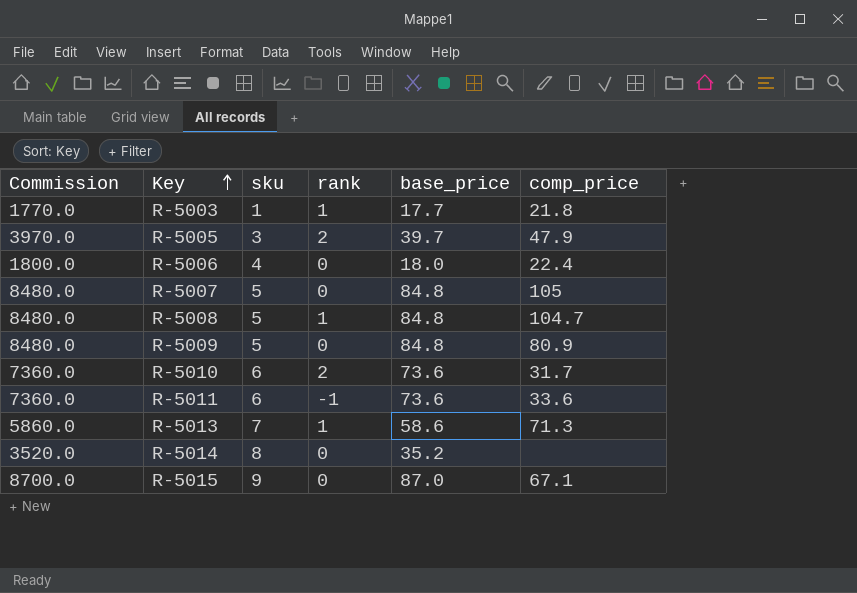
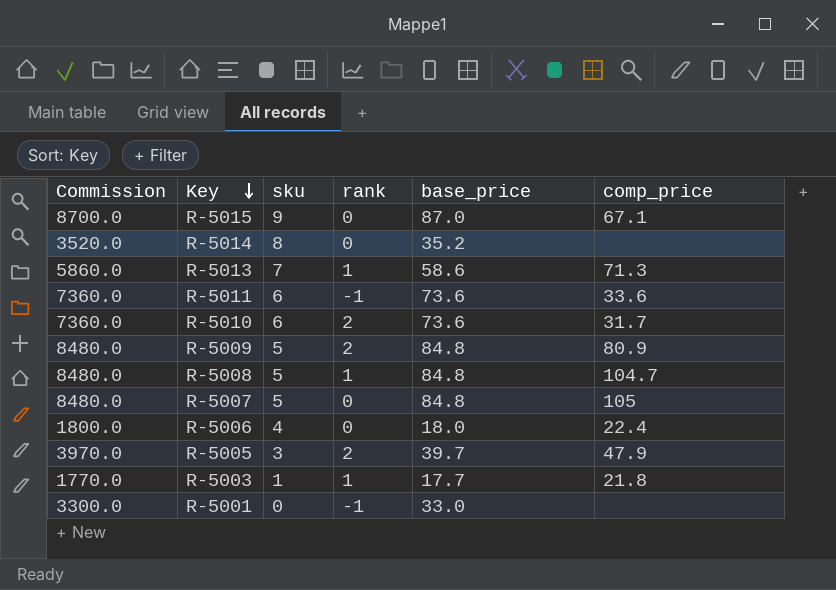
row order: Key ascending -> Key descending
R-5009 | rank: 0 -> 2
row R-5001: none -> 3300.0 | 0 | -1 | 33.0 | none

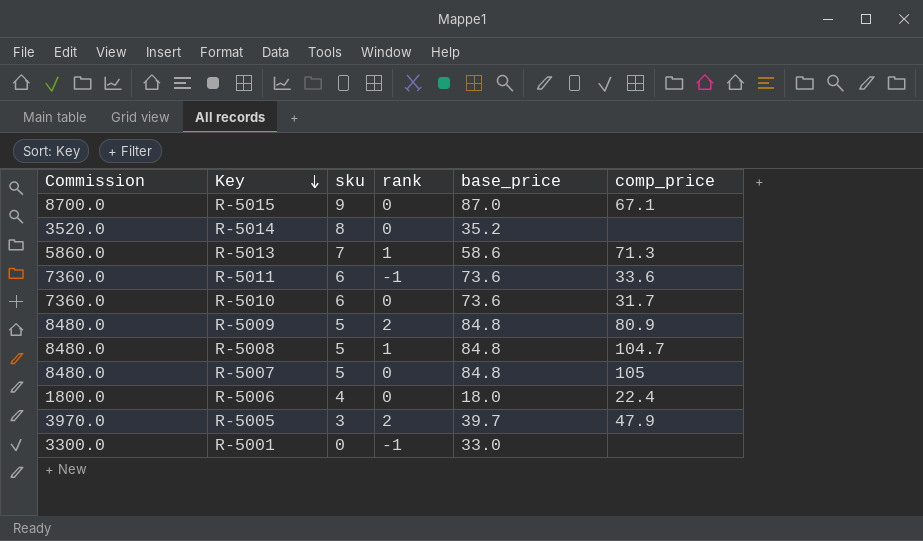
row R-5003: 1770.0 | 1 | 1 | 17.7 | 21.8 -> none
R-5010 | rank: 2 -> 0

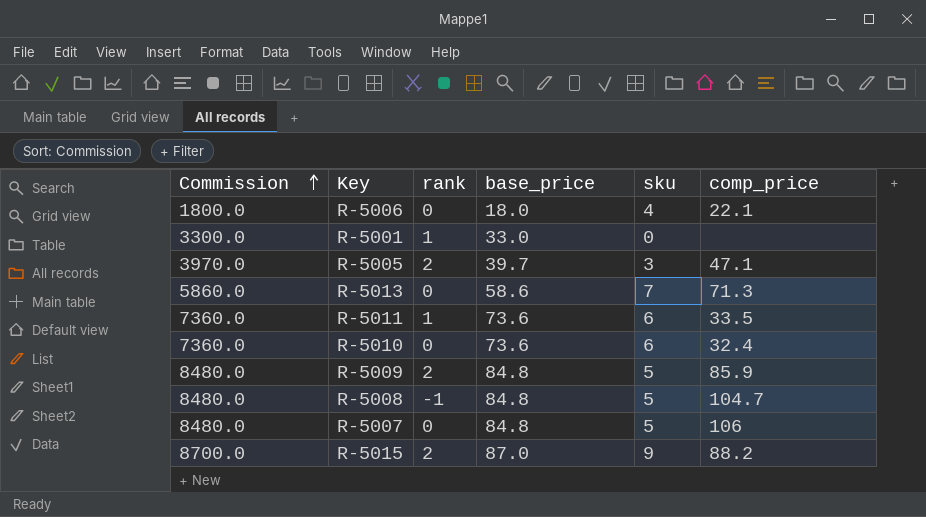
row order: Key descending -> Commission ascending
column sku | position: 3 -> 5
row R-5014: 3520.0 | 8 | 0 | 35.2 | none -> none
R-5006 | comp_price: 22.4 -> 22.1
R-5001 | rank: -1 -> 1
R-5005 | comp_price: 47.9 -> 47.1
R-5013 | rank: 1 -> 0
R-5011 | rank: -1 -> 1
R-5011 | comp_price: 33.6 -> 33.5
R-5010 | comp_price: 31.7 -> 32.4
R-5009 | comp_price: 80.9 -> 85.9
R-5008 | rank: 1 -> -1
R-5007 | comp_price: 105 -> 106
R-5015 | rank: 0 -> 2
R-5015 | comp_price: 67.1 -> 88.2

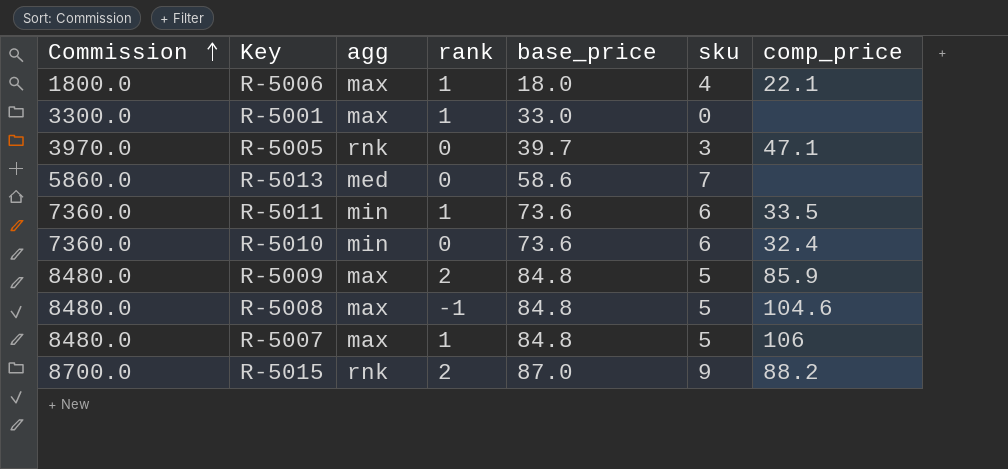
column agg | position: none -> 3
R-5006 | rank: 0 -> 1
R-5005 | rank: 2 -> 0
R-5013 | comp_price: 71.3 -> none
R-5008 | comp_price: 104.7 -> 104.6
R-5007 | rank: 0 -> 1

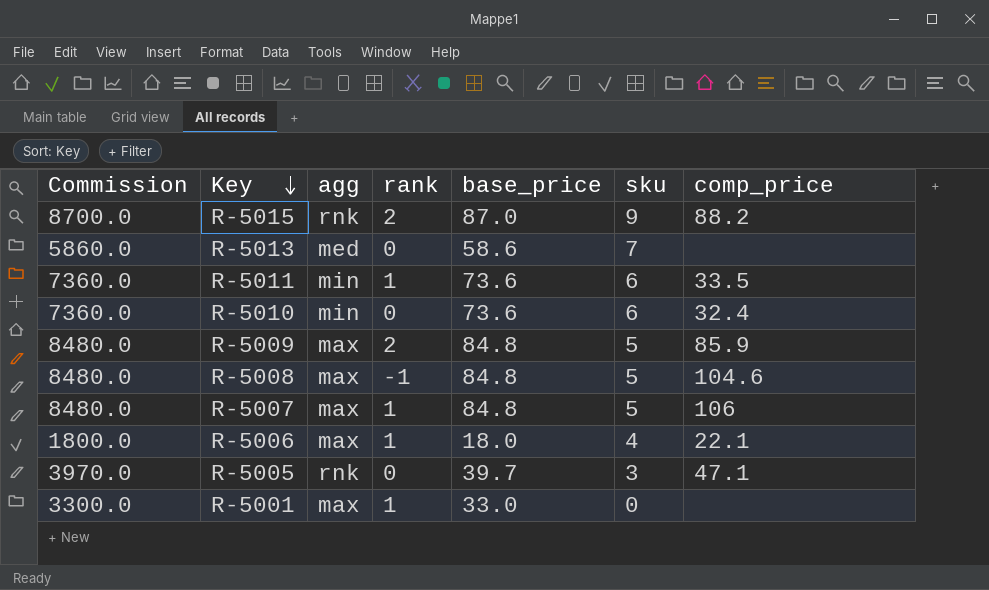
row order: Commission ascending -> Key descending

